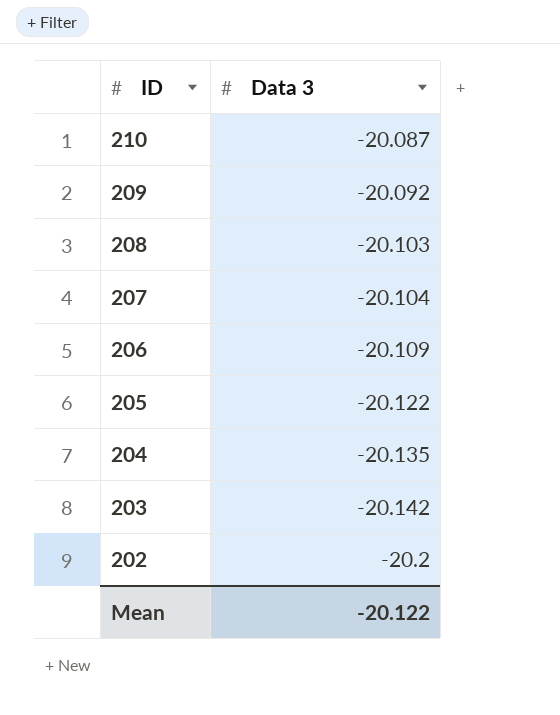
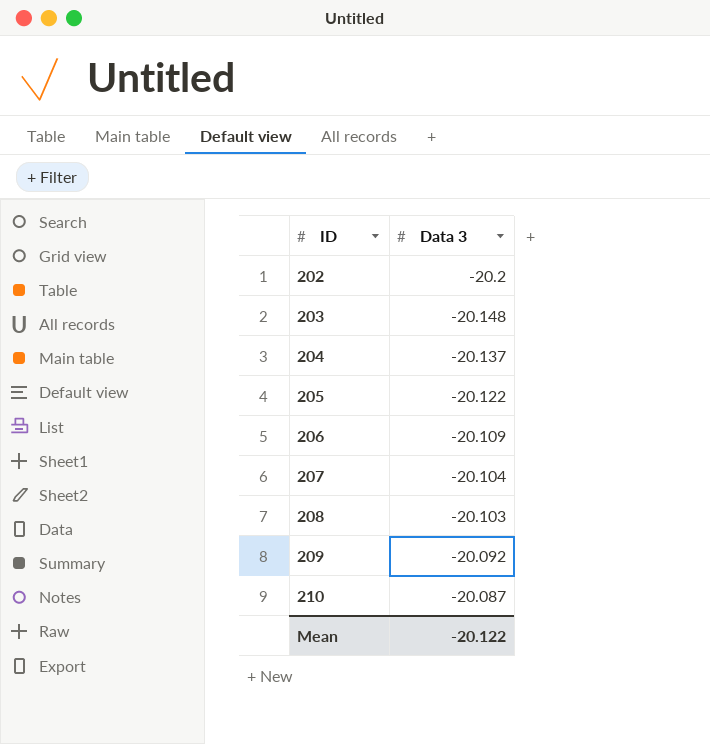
row order: ID descending -> ID ascending
203 | Data 3: -20.142 -> -20.148
204 | Data 3: -20.135 -> -20.137

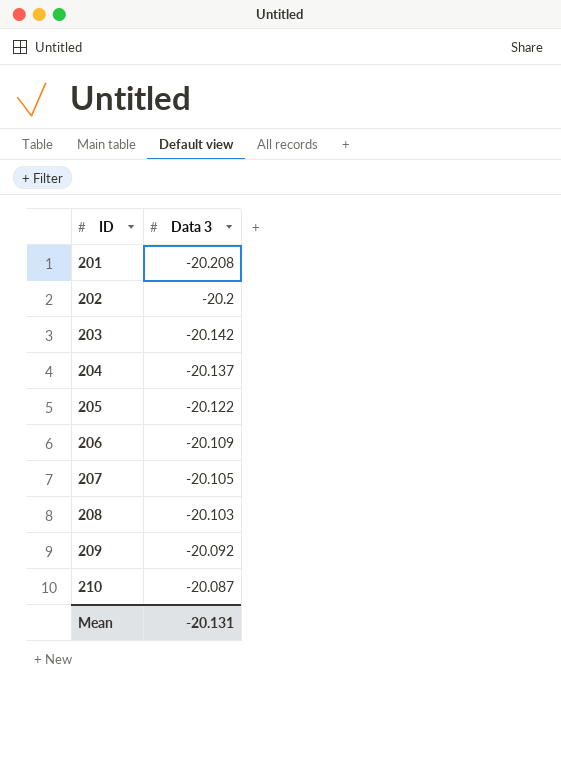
row 201: none -> -20.208
203 | Data 3: -20.148 -> -20.142
207 | Data 3: -20.104 -> -20.105
Mean | Data 3: -20.122 -> -20.131

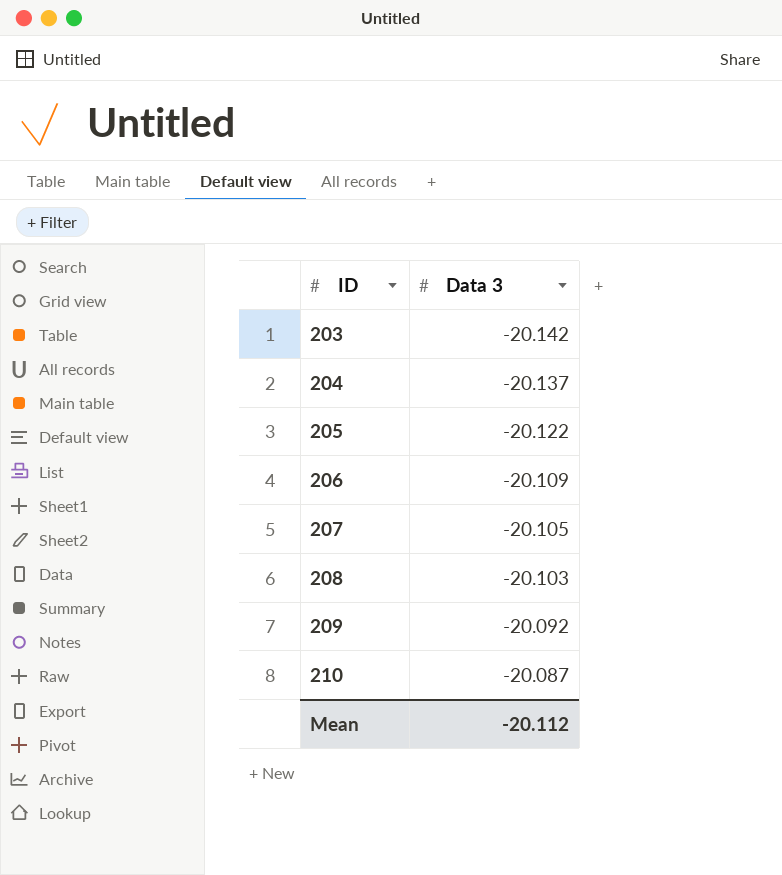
row 201: -20.208 -> none
row 202: -20.2 -> none
Mean | Data 3: -20.131 -> -20.112

